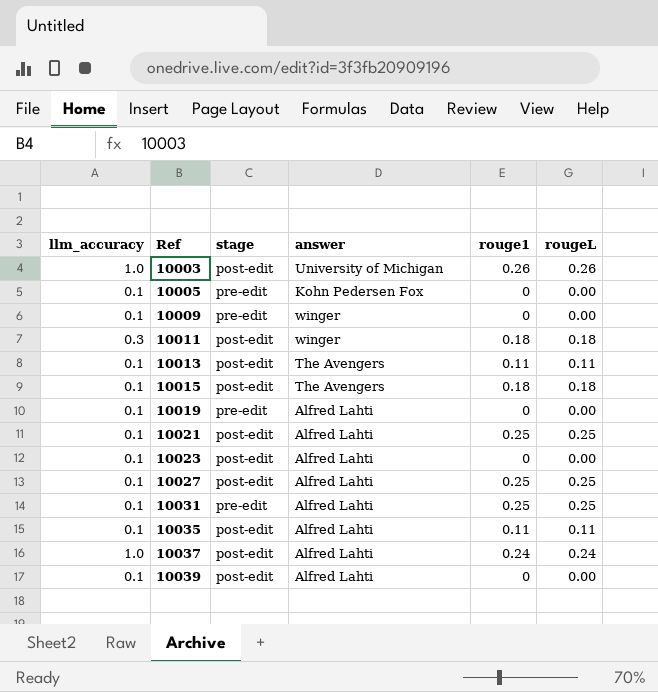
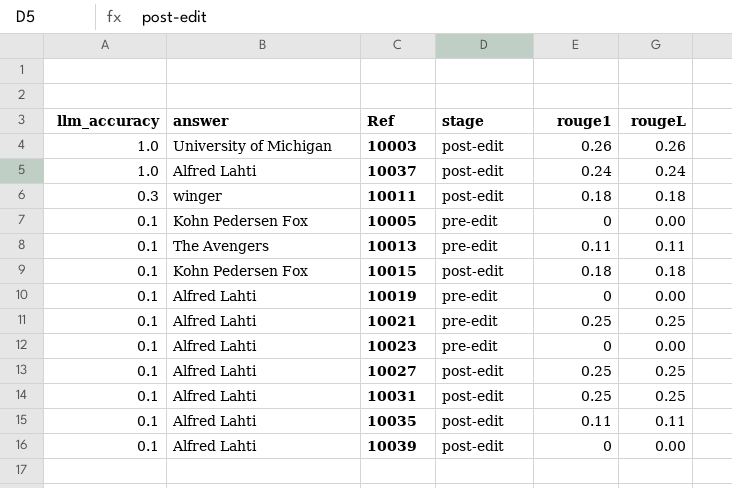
row order: Ref ascending -> llm_accuracy descending
column answer | position: 4 -> 2
row 10009: 0.1 | pre-edit | winger | 0 | 0.00 -> none
10013 | stage: post-edit -> pre-edit
10015 | answer: The Avengers -> Kohn Pedersen Fox
10021 | stage: post-edit -> pre-edit
10023 | stage: post-edit -> pre-edit
10031 | stage: pre-edit -> post-edit

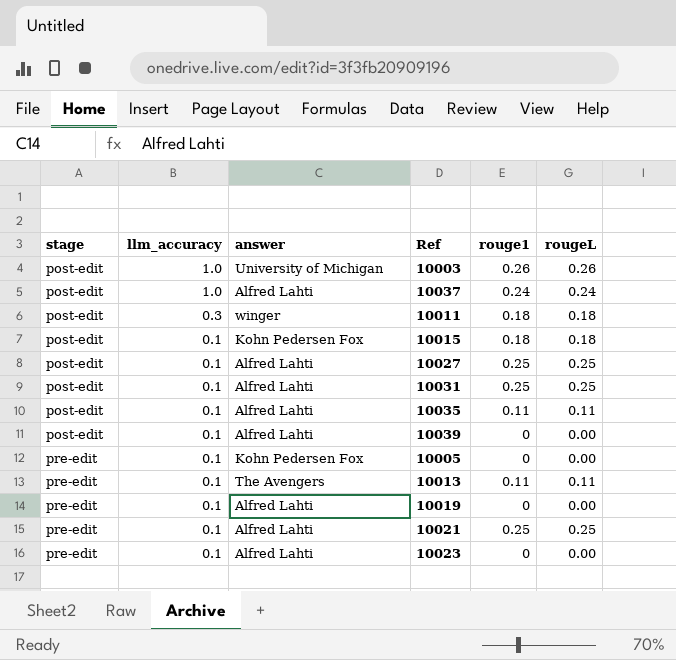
row order: llm_accuracy descending -> stage ascending
column stage | position: 4 -> 1

